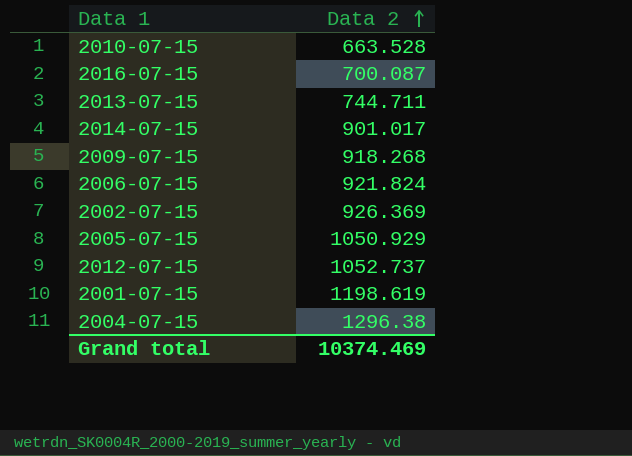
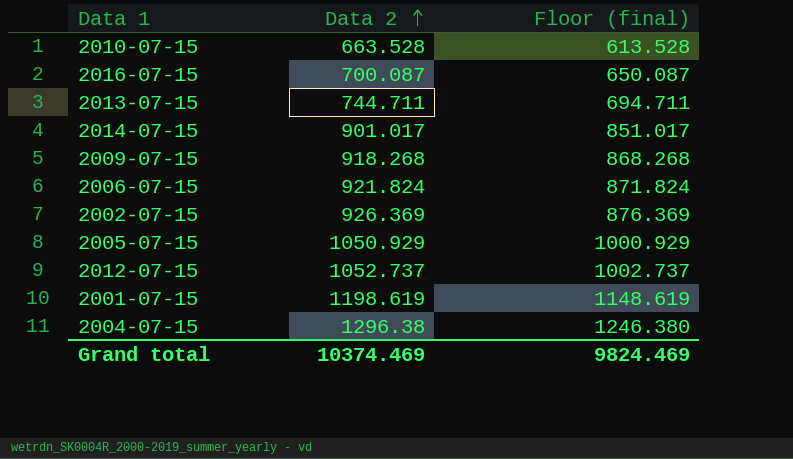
column Floor (final) | formula: none -> [Data 2] - 50

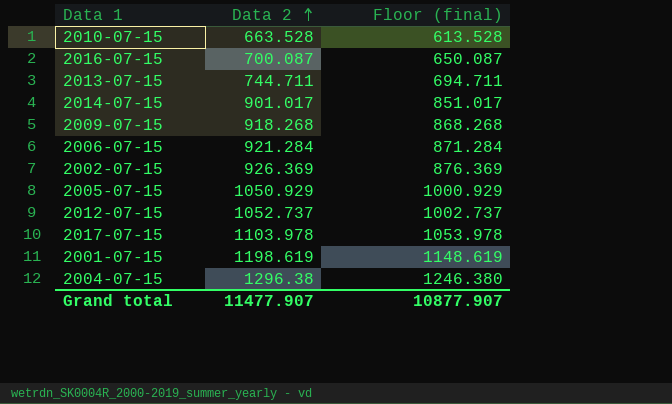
2006-07-15 | Data 2: 921.824 -> 921.284
2006-07-15 | Floor (final): 871.824 -> 871.284
row 2017-07-15: none -> 1103.978 | 1053.978
Grand total | Data 2: 10374.469 -> 11477.907
Grand total | Floor (final): 9824.469 -> 10877.907

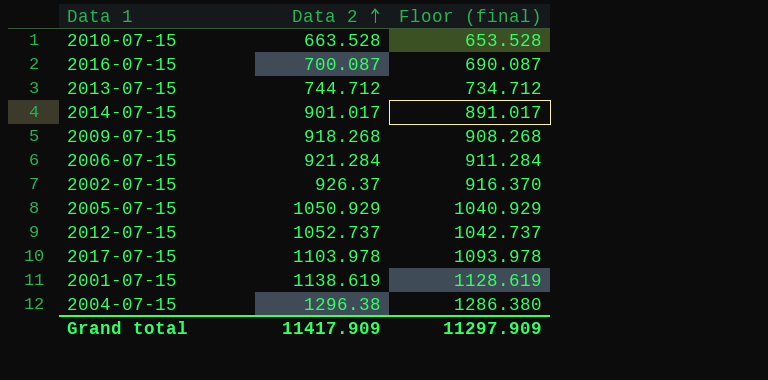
column Floor (final) | formula: [Data 2] - 50 -> [Data 2] - 10
2013-07-15 | Data 2: 744.711 -> 744.712
2002-07-15 | Data 2: 926.369 -> 926.37
2001-07-15 | Data 2: 1198.619 -> 1138.619
Grand total | Data 2: 11477.907 -> 11417.909
Grand total | Floor (final): 10877.907 -> 11297.909

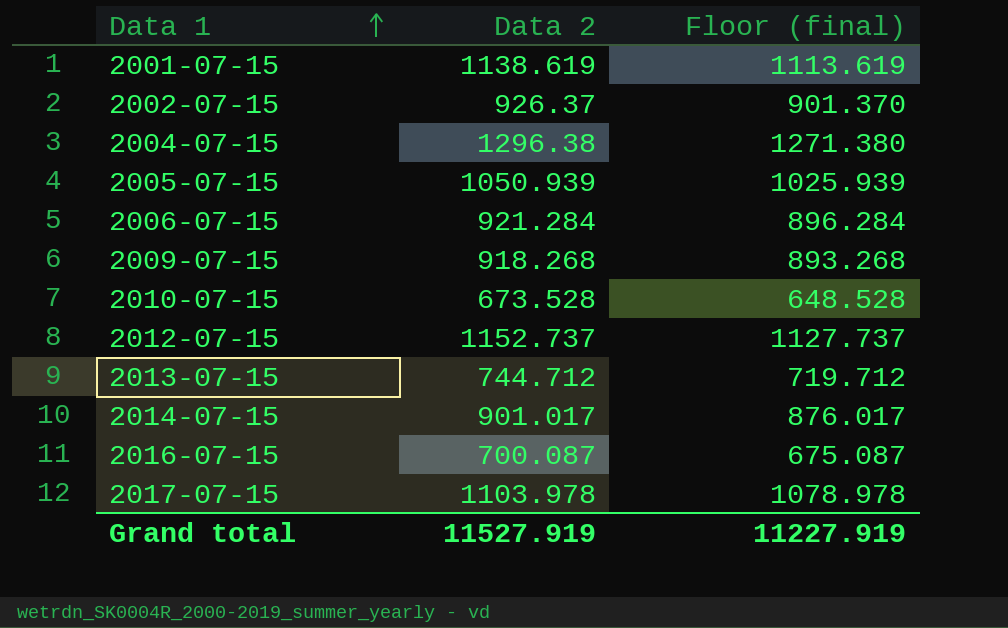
row order: Data 2 ascending -> Data 1 ascending
column Floor (final) | formula: [Data 2] - 10 -> [Data 2] - 25
2005-07-15 | Data 2: 1050.929 -> 1050.939
2010-07-15 | Data 2: 663.528 -> 673.528
2012-07-15 | Data 2: 1052.737 -> 1152.737
Grand total | Data 2: 11417.909 -> 11527.919
Grand total | Floor (final): 11297.909 -> 11227.919

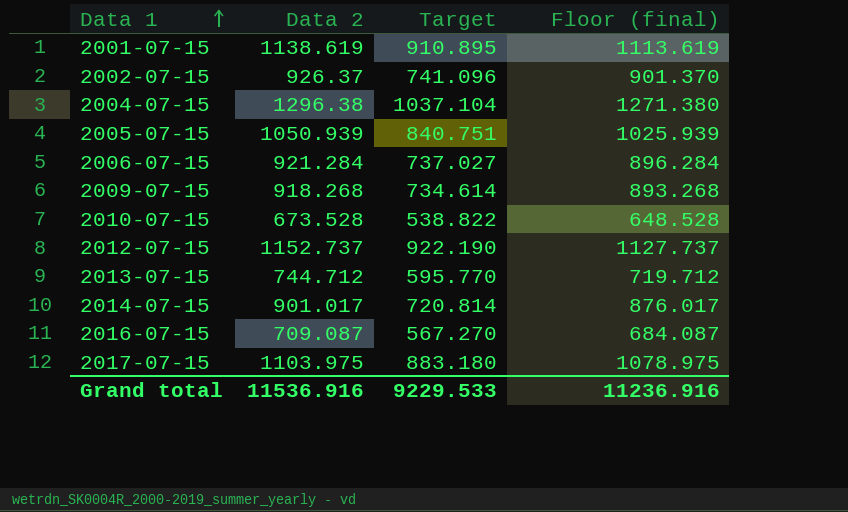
column Target | formula: none -> [Data 2] * 0.8
2016-07-15 | Data 2: 700.087 -> 709.087
2016-07-15 | Floor (final): 675.087 -> 684.087
2017-07-15 | Data 2: 1103.978 -> 1103.975
2017-07-15 | Floor (final): 1078.978 -> 1078.975
Grand total | Data 2: 11527.919 -> 11536.916
Grand total | Floor (final): 11227.919 -> 11236.916

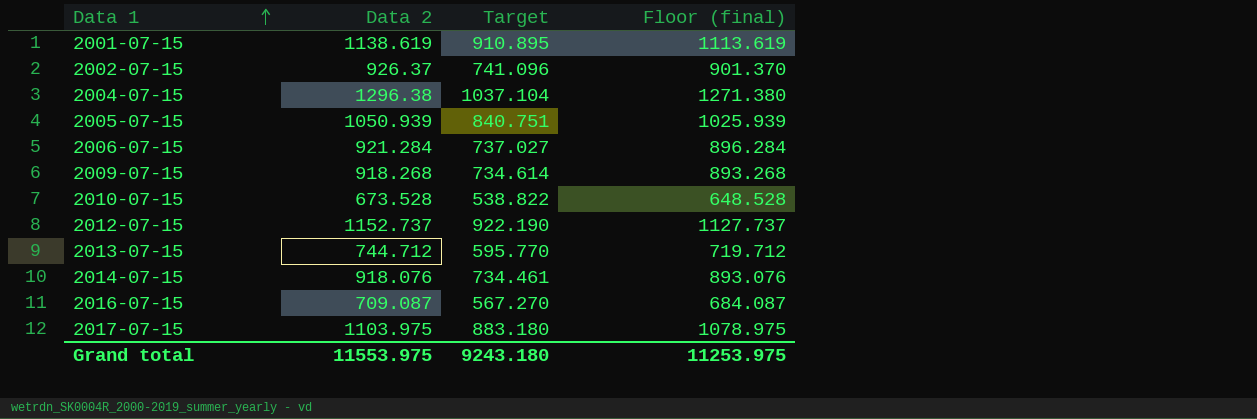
2014-07-15 | Data 2: 901.017 -> 918.076
2014-07-15 | Target: 720.814 -> 734.461
2014-07-15 | Floor (final): 876.017 -> 893.076
Grand total | Data 2: 11536.916 -> 11553.975
Grand total | Target: 9229.533 -> 9243.180
Grand total | Floor (final): 11236.916 -> 11253.975

